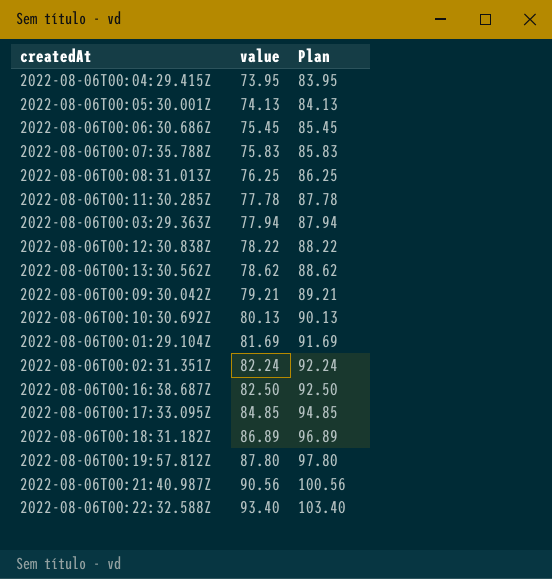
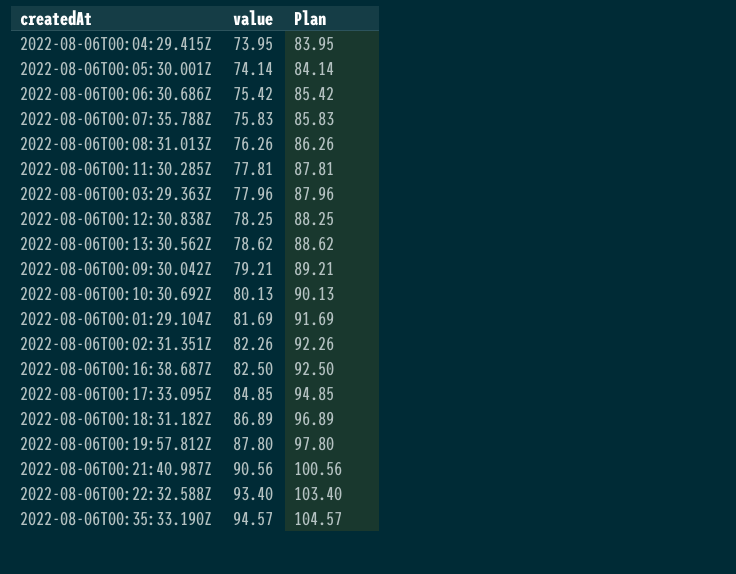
2022-08-06T00:05:30.001Z | value: 74.13 -> 74.14
2022-08-06T00:05:30.001Z | Plan: 84.13 -> 84.14
2022-08-06T00:06:30.686Z | value: 75.45 -> 75.42
2022-08-06T00:06:30.686Z | Plan: 85.45 -> 85.42
2022-08-06T00:08:31.013Z | value: 76.25 -> 76.26
2022-08-06T00:08:31.013Z | Plan: 86.25 -> 86.26
2022-08-06T00:11:30.285Z | value: 77.78 -> 77.81
2022-08-06T00:11:30.285Z | Plan: 87.78 -> 87.81
2022-08-06T00:03:29.363Z | value: 77.94 -> 77.96
2022-08-06T00:03:29.363Z | Plan: 87.94 -> 87.96
2022-08-06T00:12:30.838Z | value: 78.22 -> 78.25
2022-08-06T00:12:30.838Z | Plan: 88.22 -> 88.25
2022-08-06T00:02:31.351Z | value: 82.24 -> 82.26
2022-08-06T00:02:31.351Z | Plan: 92.24 -> 92.26
row 2022-08-06T00:35:33.190Z: none -> 94.57 | 104.57

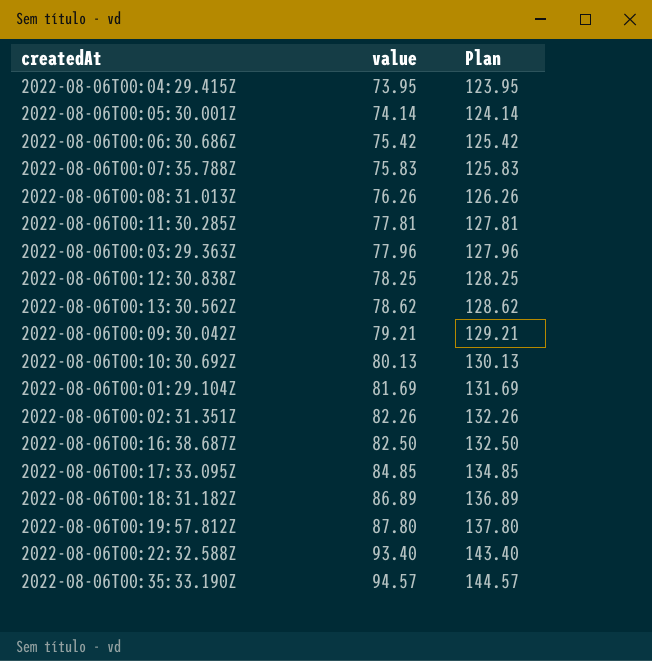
column Plan | formula: [value] + 10 -> [value] + 50
row 2022-08-06T00:21:40.987Z: 90.56 | 100.56 -> none

